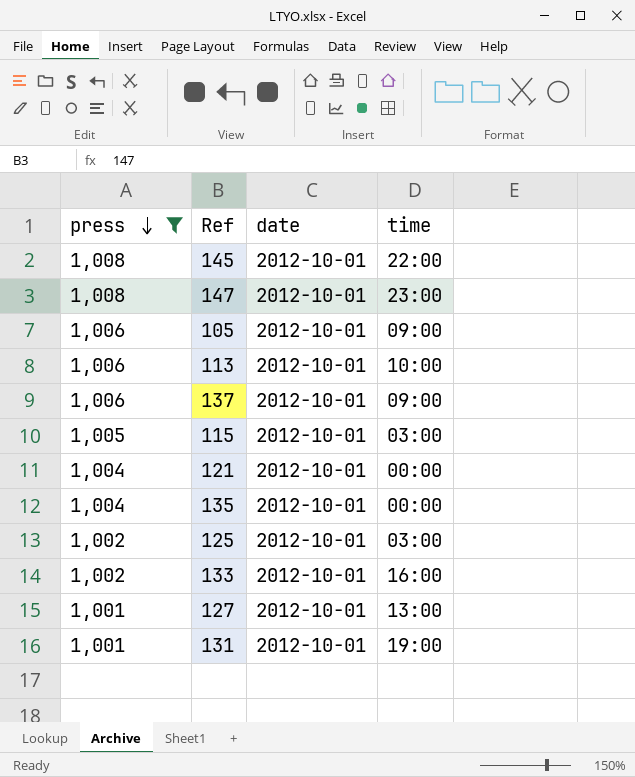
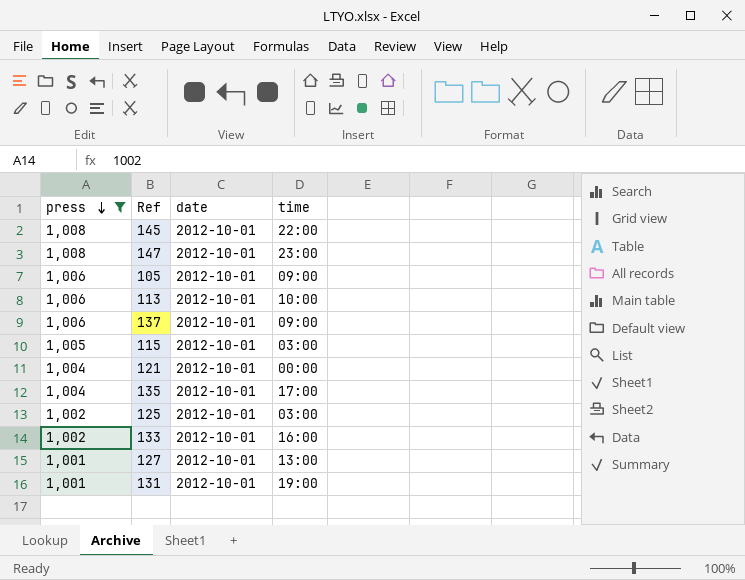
135 | time: 00:00 -> 17:00

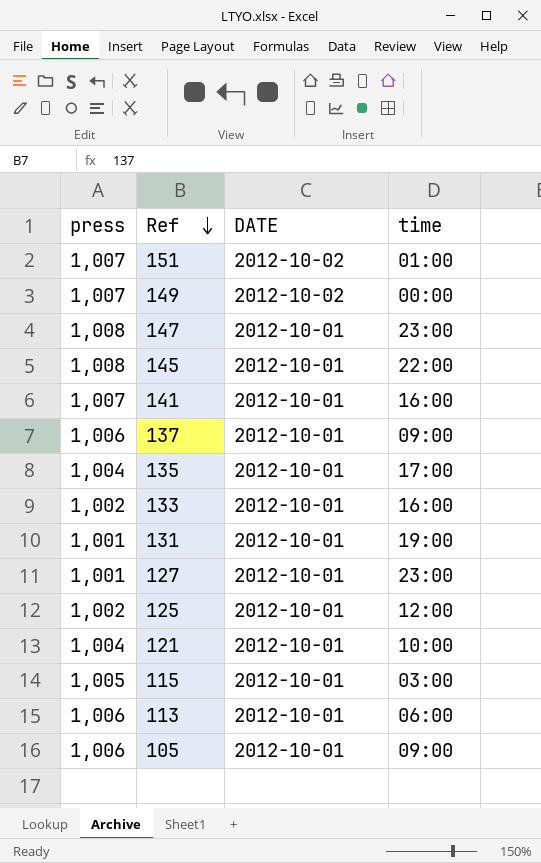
filter: press != 1,007 -> none
row order: press descending -> Ref descending
column name: date -> DATE
127 | time: 13:00 -> 23:00
125 | time: 03:00 -> 12:00
121 | time: 00:00 -> 10:00
113 | time: 10:00 -> 06:00

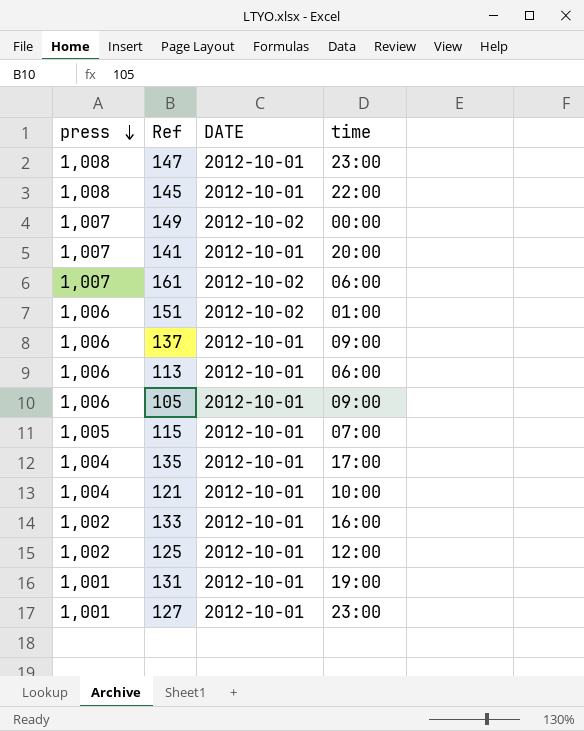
row order: Ref descending -> press descending
141 | time: 16:00 -> 20:00
row 161: none -> 1,007 | 2012-10-02 | 06:00
151 | press: 1,007 -> 1,006
115 | time: 03:00 -> 07:00

